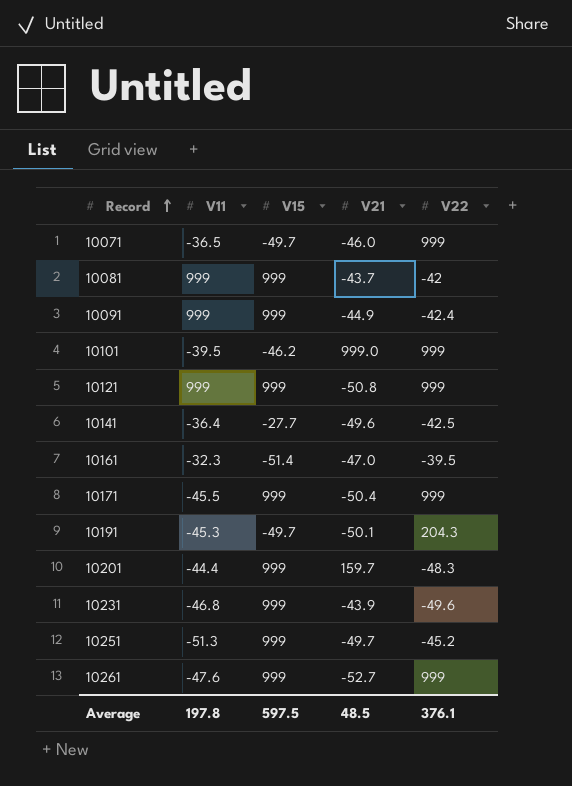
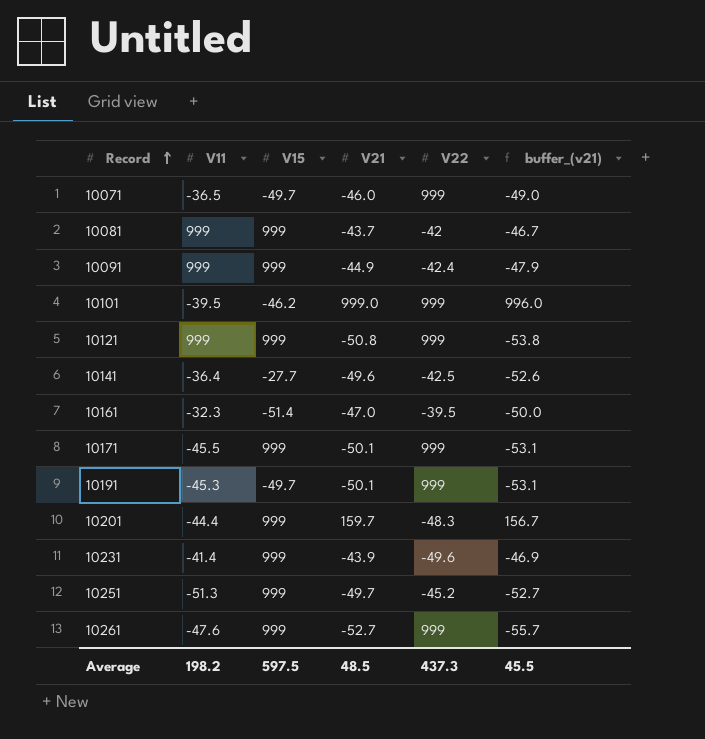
column buffer_(v21) | formula: none -> [V21] - 3
10171 | V21: -50.4 -> -50.1
10191 | V22: 204.3 -> 999
10231 | V11: -46.8 -> -41.4
Average | V11: 197.8 -> 198.2
Average | V22: 376.1 -> 437.3

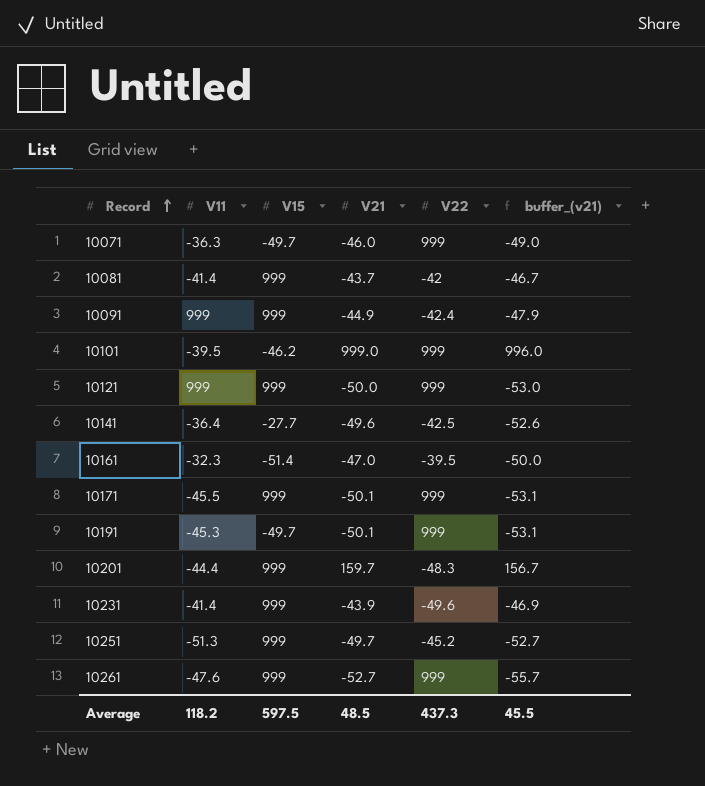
10071 | V11: -36.5 -> -36.3
10081 | V11: 999 -> -41.4
10121 | V21: -50.8 -> -50.0
10121 | buffer_(v21): -53.8 -> -53.0
Average | V11: 198.2 -> 118.2

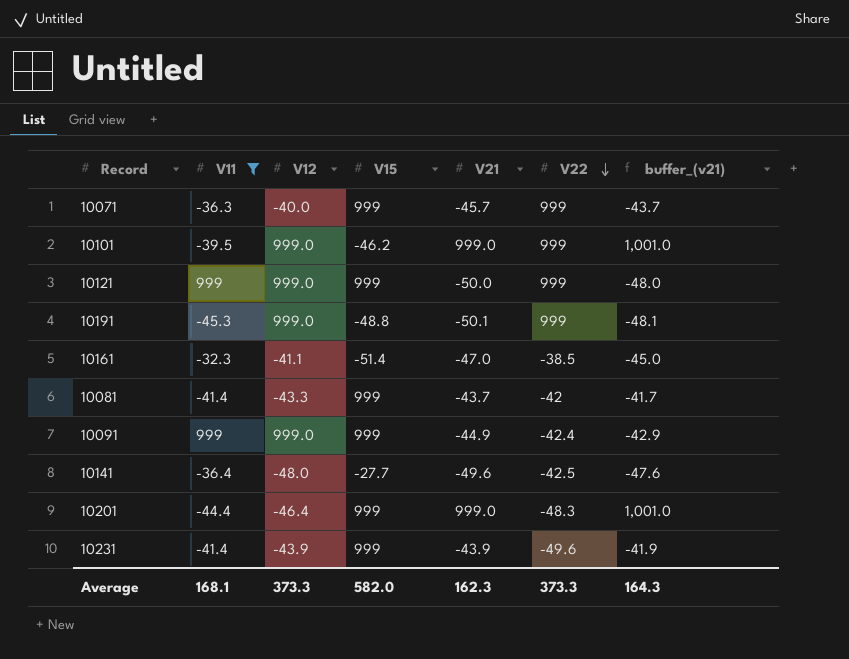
filter: none -> V11 >= -45.3
row order: Record ascending -> V22 descending
column V12 | position: none -> 3
column buffer_(v21) | formula: [V21] - 3 -> [V21] + 2
10071 | V15: -49.7 -> 999
10071 | V21: -46.0 -> -45.7
10191 | V15: -49.7 -> -48.8
10161 | V22: -39.5 -> -38.5
10201 | V21: 159.7 -> 999.0
Average | V11: 118.2 -> 168.1
Average | V15: 597.5 -> 582.0
Average | V21: 48.5 -> 162.3
Average | V22: 437.3 -> 373.3
Average | buffer_(v21): 45.5 -> 164.3

